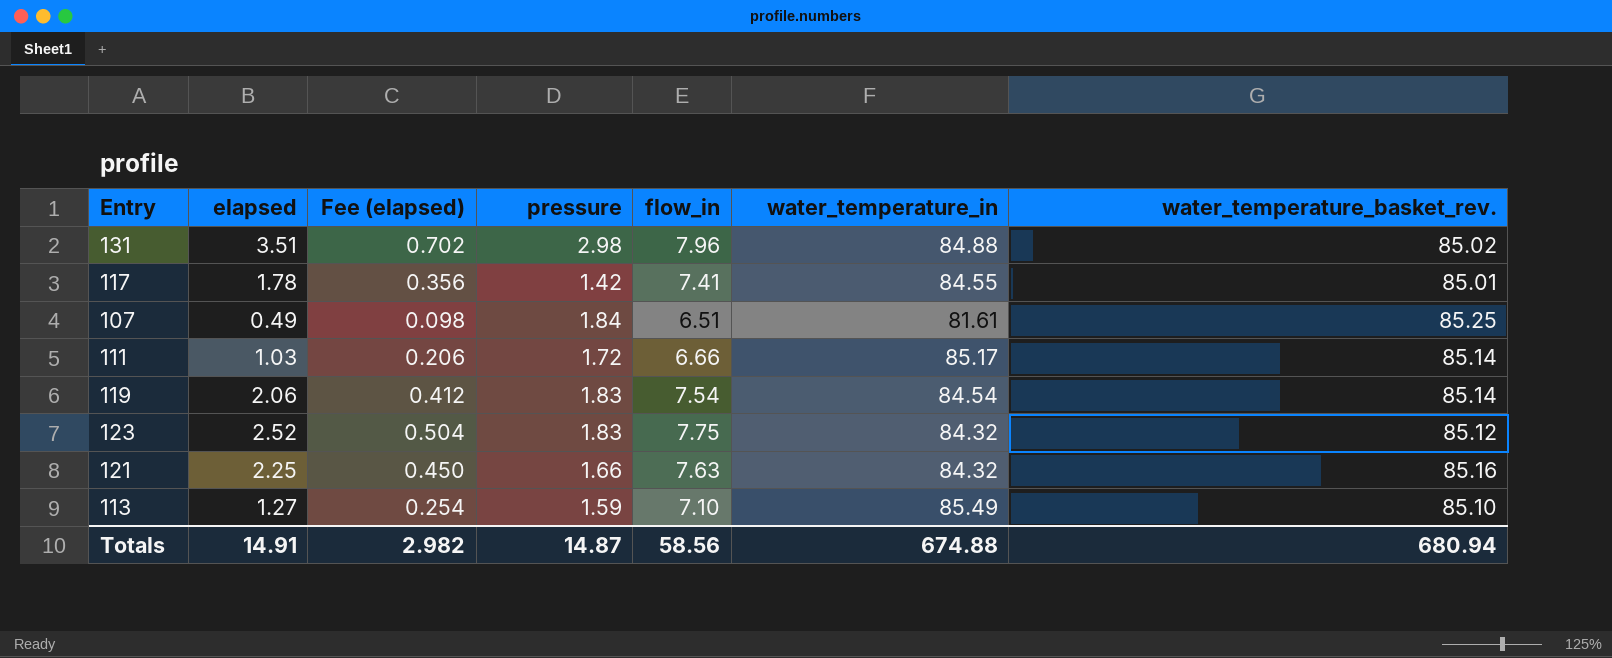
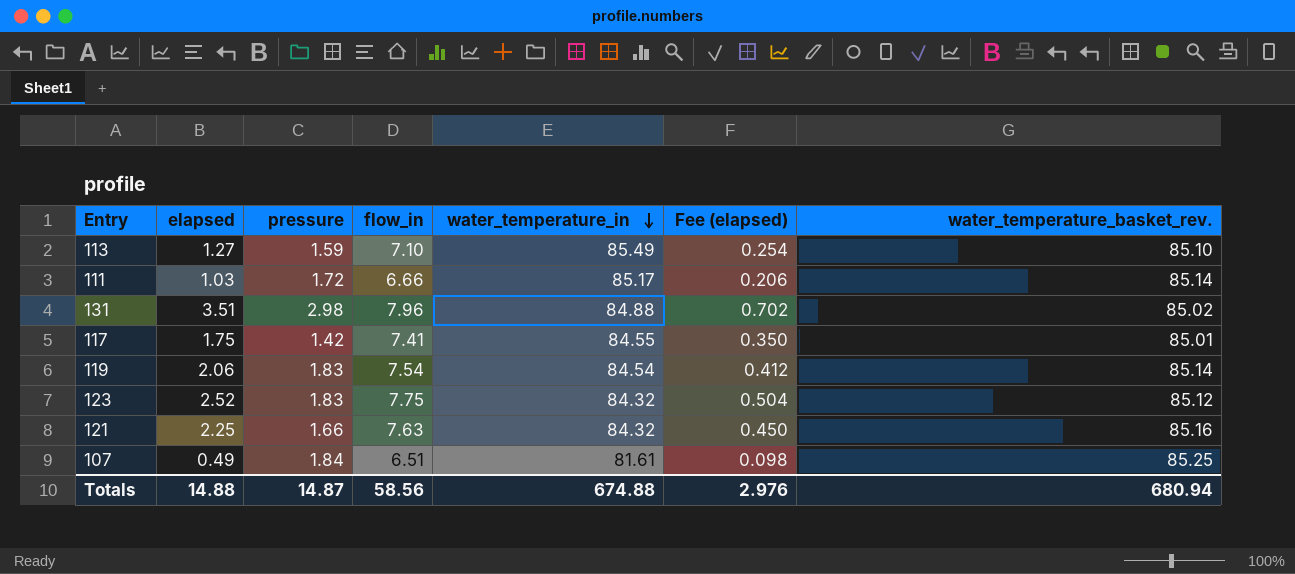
row order: none -> water_temperature_in descending
column Fee (elapsed) | position: 3 -> 6
117 | elapsed: 1.78 -> 1.75
117 | Fee (elapsed): 0.356 -> 0.350
Totals | elapsed: 14.91 -> 14.88
Totals | Fee (elapsed): 2.982 -> 2.976

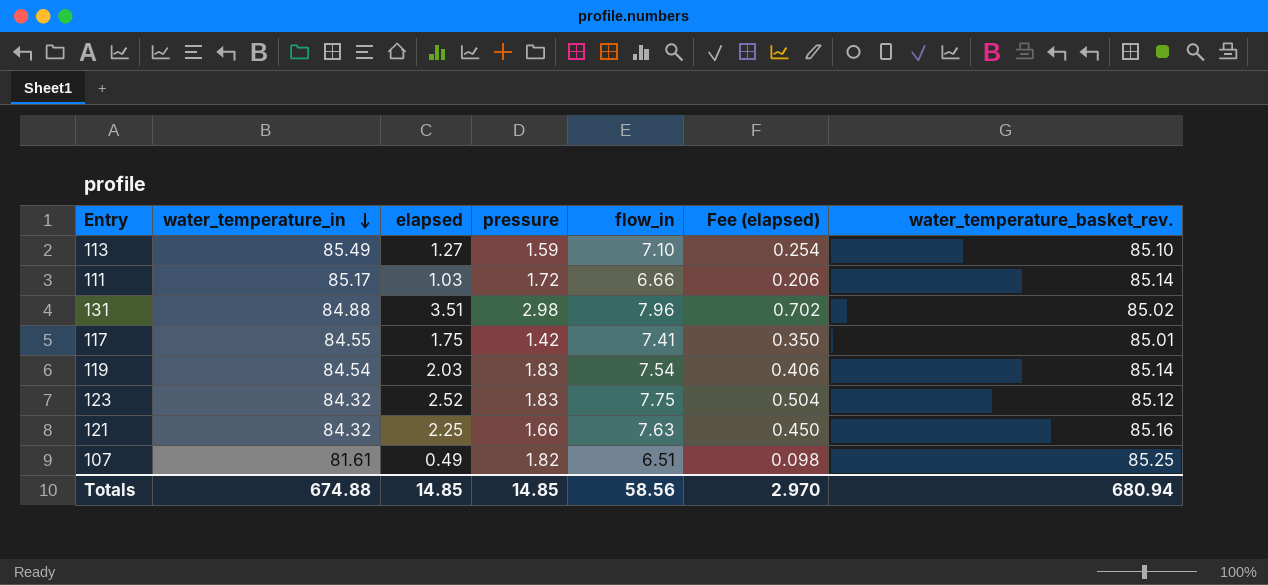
column water_temperature_in | position: 5 -> 2
119 | elapsed: 2.06 -> 2.03
119 | Fee (elapsed): 0.412 -> 0.406
107 | pressure: 1.84 -> 1.82
Totals | elapsed: 14.88 -> 14.85
Totals | pressure: 14.87 -> 14.85
Totals | Fee (elapsed): 2.976 -> 2.970

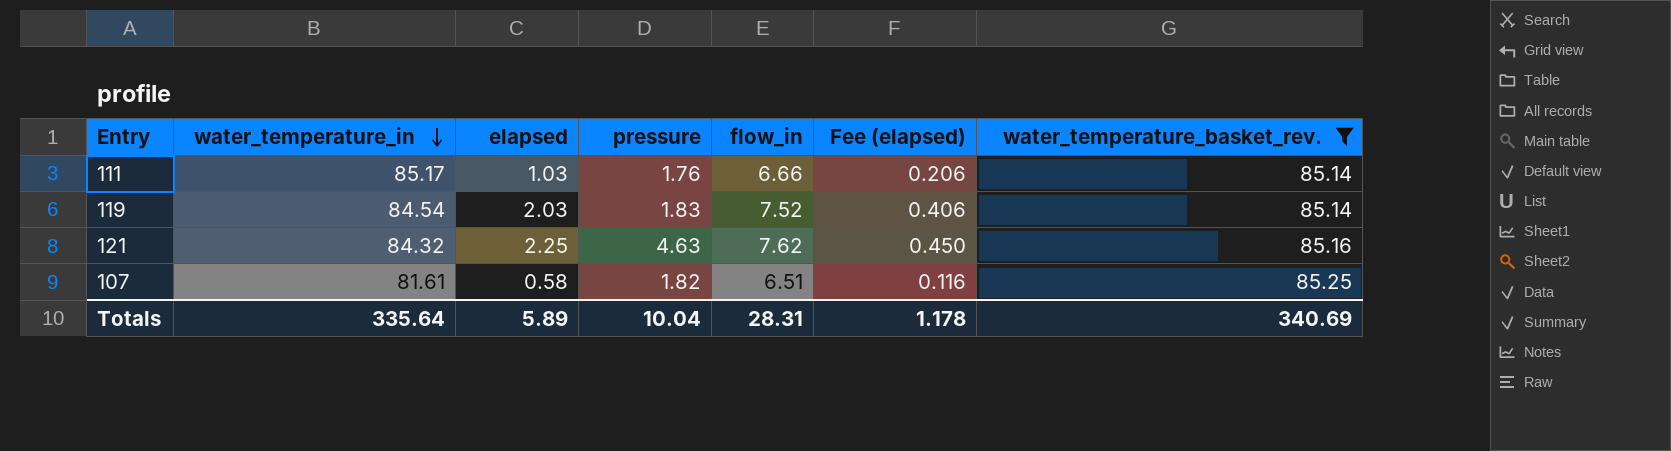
filter: none -> water_temperature_basket_rev. >= 85.14
111 | pressure: 1.72 -> 1.76
119 | flow_in: 7.54 -> 7.52
121 | pressure: 1.66 -> 4.63
121 | flow_in: 7.63 -> 7.62
107 | elapsed: 0.49 -> 0.58
107 | Fee (elapsed): 0.098 -> 0.116
Totals | water_temperature_in: 674.88 -> 335.64
Totals | elapsed: 14.85 -> 5.89
Totals | pressure: 14.85 -> 10.04
Totals | flow_in: 58.56 -> 28.31
Totals | Fee (elapsed): 2.970 -> 1.178
Totals | water_temperature_basket_rev.: 680.94 -> 340.69

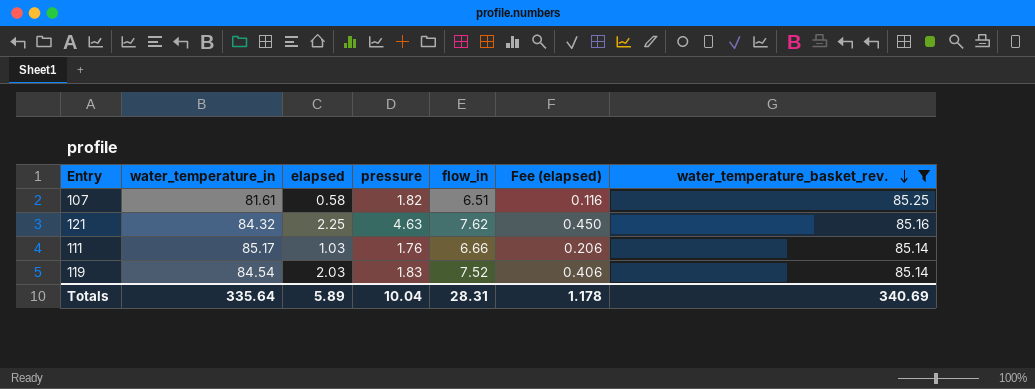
row order: water_temperature_in descending -> water_temperature_basket_rev. descending

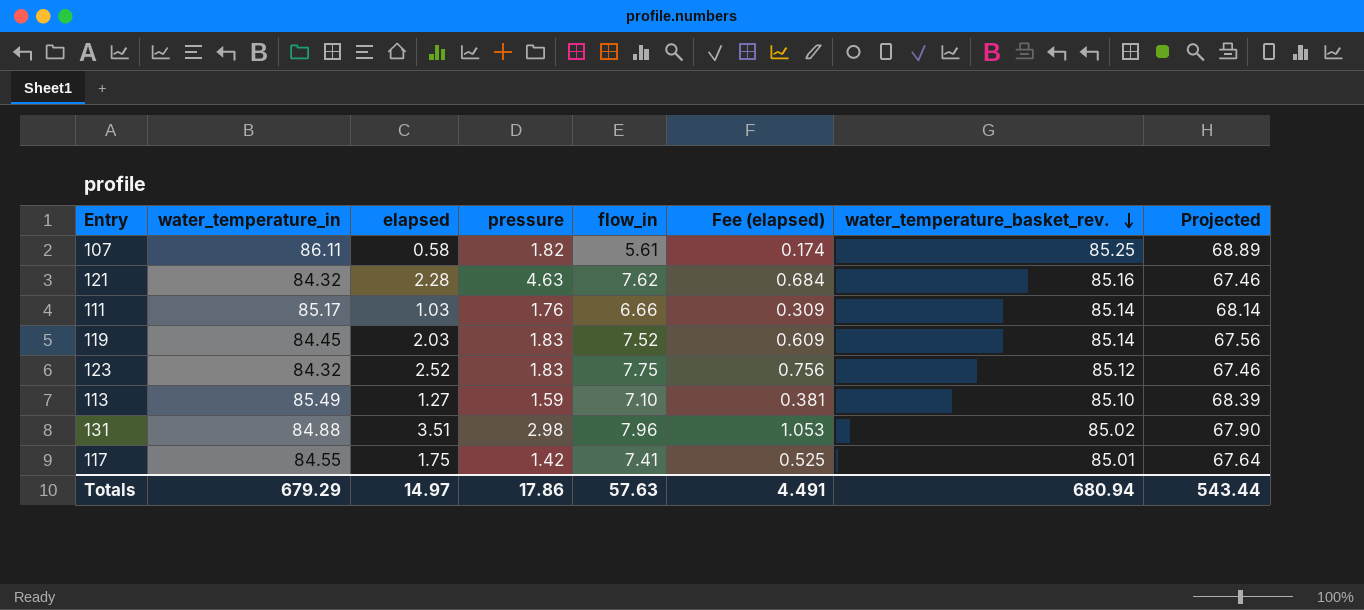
filter: water_temperature_basket_rev. >= 85.14 -> none
column Fee (elapsed) | formula: [elapsed] * 0.2 -> [elapsed] * 0.3
column Projected | formula: none -> [water_temperature_in] * 0.8
107 | water_temperature_in: 81.61 -> 86.11
107 | flow_in: 6.51 -> 5.61
121 | elapsed: 2.25 -> 2.28
119 | water_temperature_in: 84.54 -> 84.45
Totals | water_temperature_in: 335.64 -> 679.29
Totals | elapsed: 5.89 -> 14.97
Totals | pressure: 10.04 -> 17.86
Totals | flow_in: 28.31 -> 57.63
Totals | Fee (elapsed): 1.178 -> 4.491
Totals | water_temperature_basket_rev.: 340.69 -> 680.94

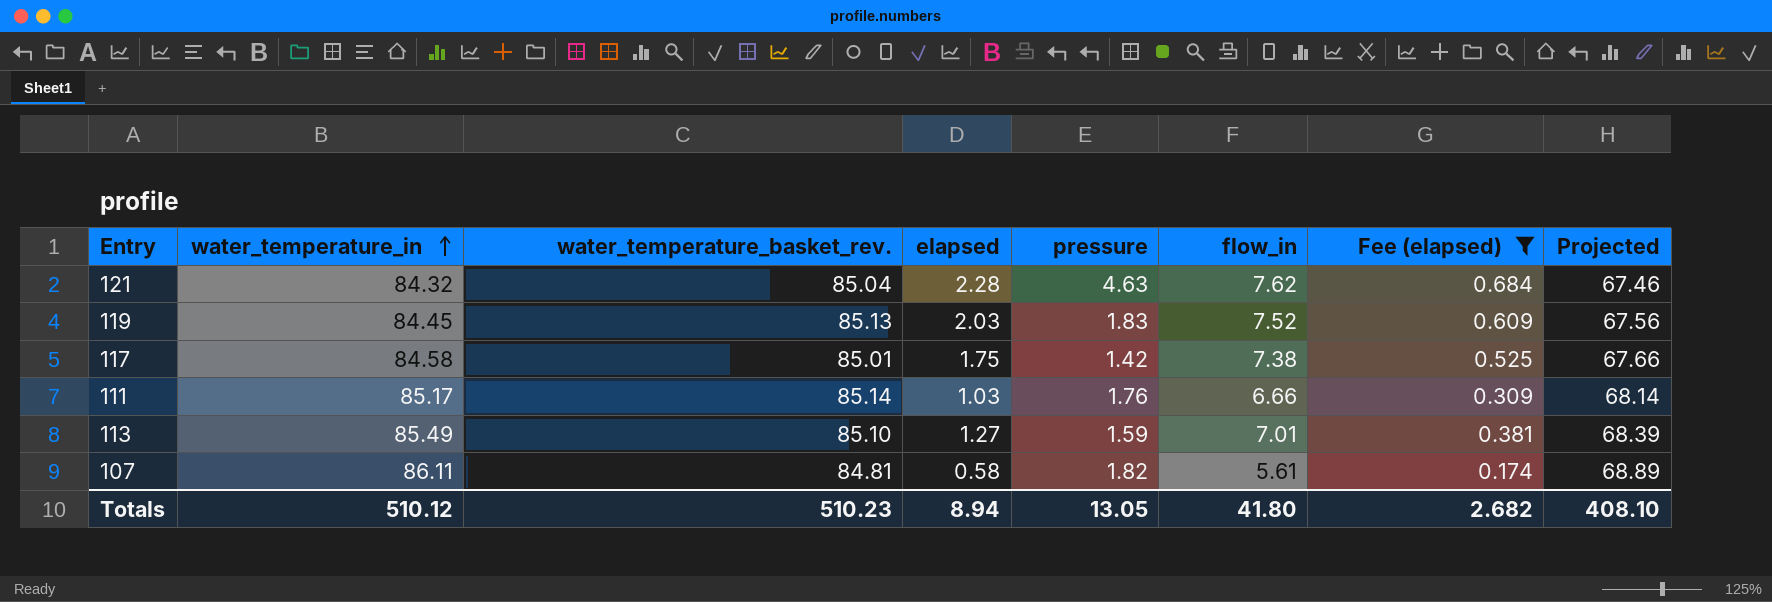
filter: none -> Fee (elapsed) <= 0.684
row order: water_temperature_basket_rev. descending -> water_temperature_in ascending
column water_temperature_basket_rev. | position: 7 -> 3
121 | water_temperature_basket_rev.: 85.16 -> 85.04
119 | water_temperature_basket_rev.: 85.14 -> 85.13
117 | water_temperature_in: 84.55 -> 84.58
117 | flow_in: 7.41 -> 7.38
117 | Projected: 67.64 -> 67.66
113 | flow_in: 7.10 -> 7.01
107 | water_temperature_basket_rev.: 85.25 -> 84.81
Totals | water_temperature_in: 679.29 -> 510.12
Totals | water_temperature_basket_rev.: 680.94 -> 510.23
Totals | elapsed: 14.97 -> 8.94
Totals | pressure: 17.86 -> 13.05
Totals | flow_in: 57.63 -> 41.80
Totals | Fee (elapsed): 4.491 -> 2.682
Totals | Projected: 543.44 -> 408.10

